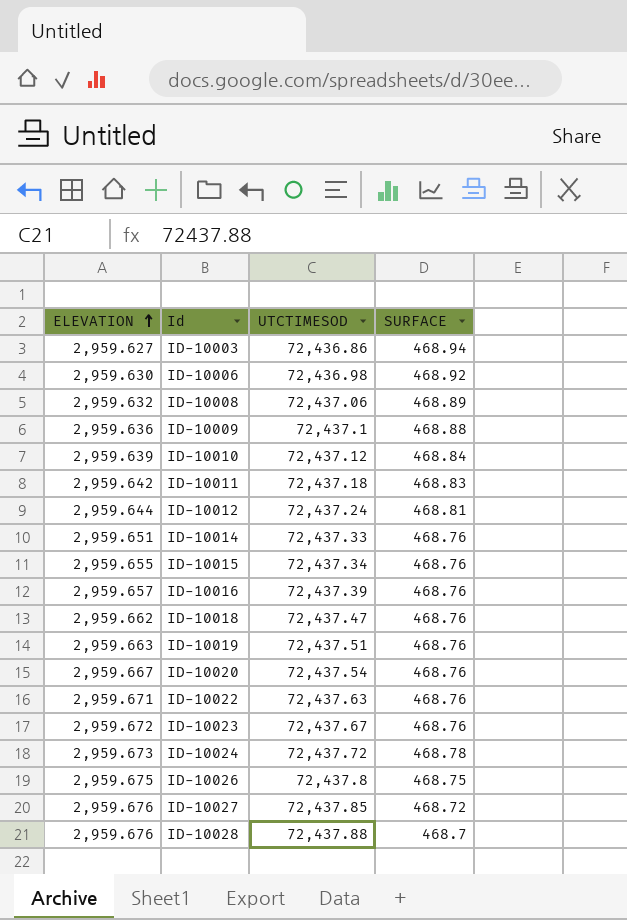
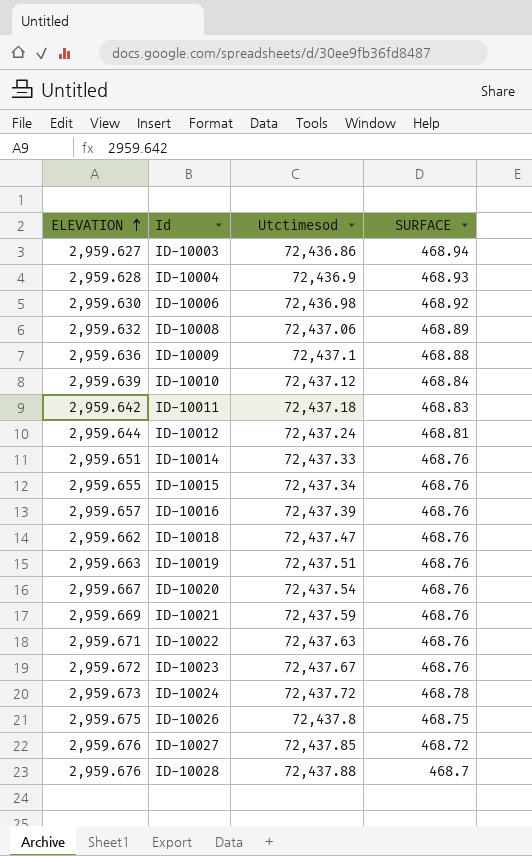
column name: UTCTIMESOD -> Utctimesod
row ID-10004: none -> 2,959.628 | 72,436.9 | 468.93
row ID-10021: none -> 2,959.669 | 72,437.59 | 468.76

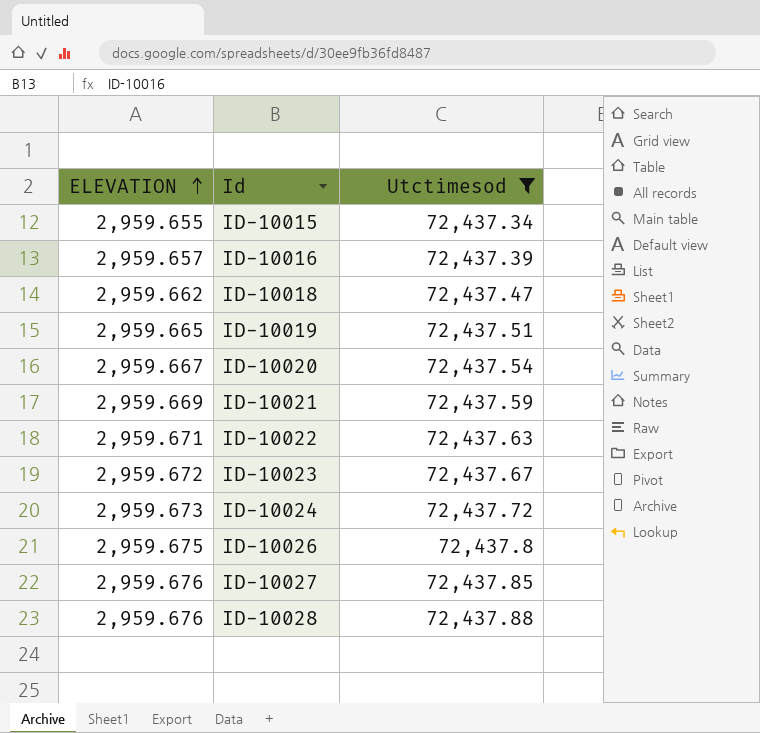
filter: none -> Utctimesod >= 72,437.34
column SURFACE | position: 4 -> none
ID-10019 | ELEVATION: 2,959.663 -> 2,959.665

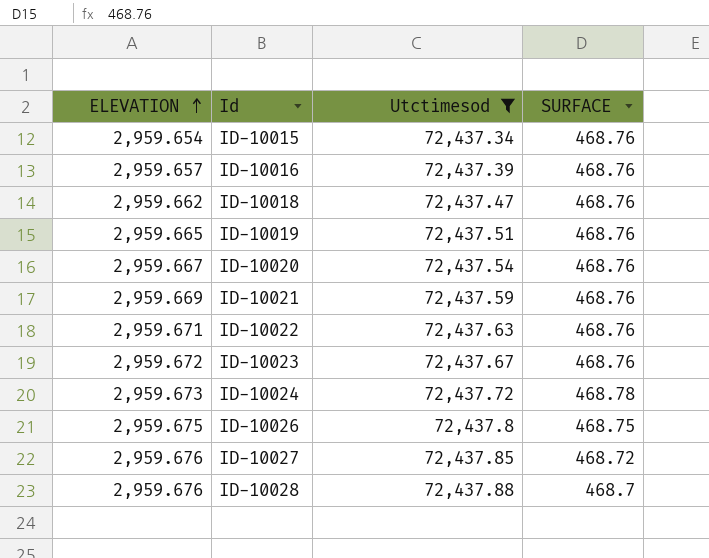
column SURFACE | position: none -> 4
ID-10015 | ELEVATION: 2,959.655 -> 2,959.654

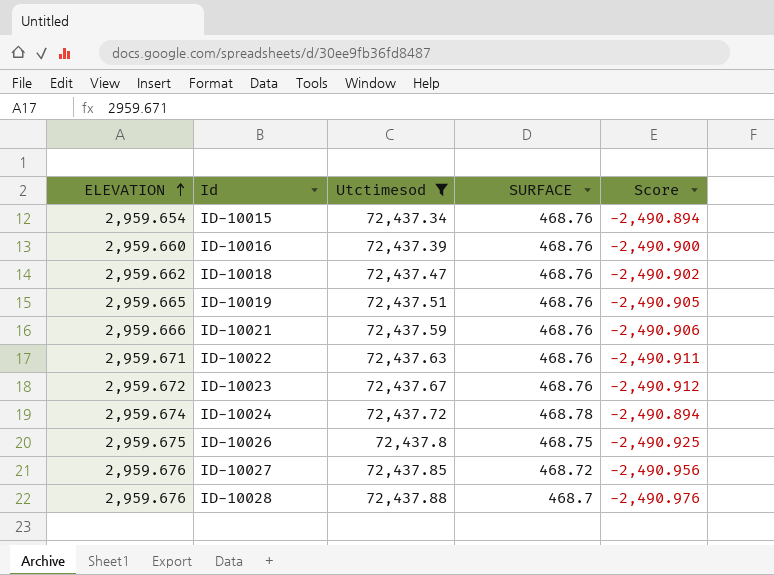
column Score | formula: none -> [SURFACE] - [ELEVATION]
row ID-10020: 2,959.667 | 72,437.54 | 468.76 -> none
ID-10016 | ELEVATION: 2,959.657 -> 2,959.660
ID-10021 | ELEVATION: 2,959.669 -> 2,959.666
ID-10024 | ELEVATION: 2,959.673 -> 2,959.674

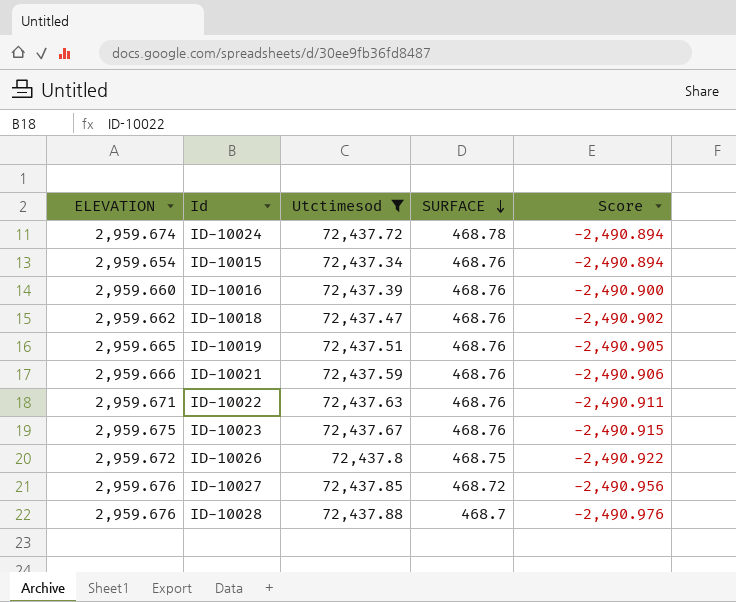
row order: ELEVATION ascending -> SURFACE descending
ID-10023 | ELEVATION: 2,959.672 -> 2,959.675
ID-10023 | Score: -2,490.912 -> -2,490.915
ID-10026 | ELEVATION: 2,959.675 -> 2,959.672
ID-10026 | Score: -2,490.925 -> -2,490.922

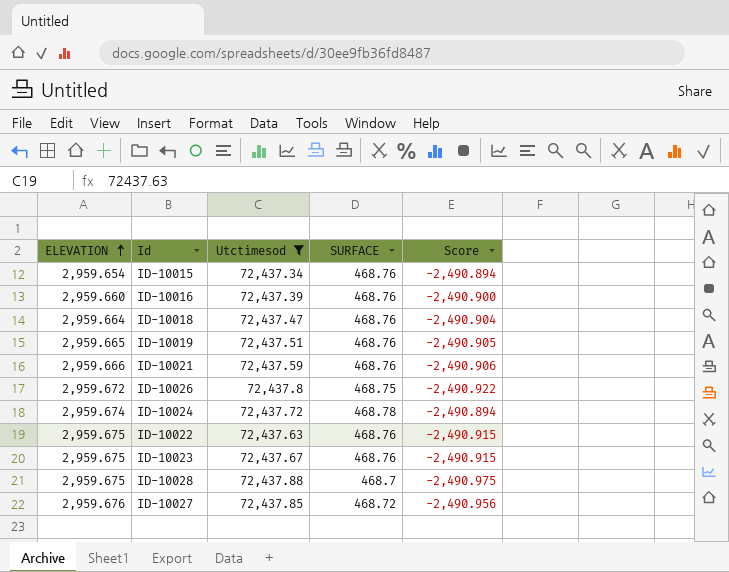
row order: SURFACE descending -> ELEVATION ascending
ID-10018 | ELEVATION: 2,959.662 -> 2,959.664
ID-10018 | Score: -2,490.902 -> -2,490.904
ID-10022 | ELEVATION: 2,959.671 -> 2,959.675
ID-10022 | Score: -2,490.911 -> -2,490.915
ID-10028 | ELEVATION: 2,959.676 -> 2,959.675
ID-10028 | Score: -2,490.976 -> -2,490.975

